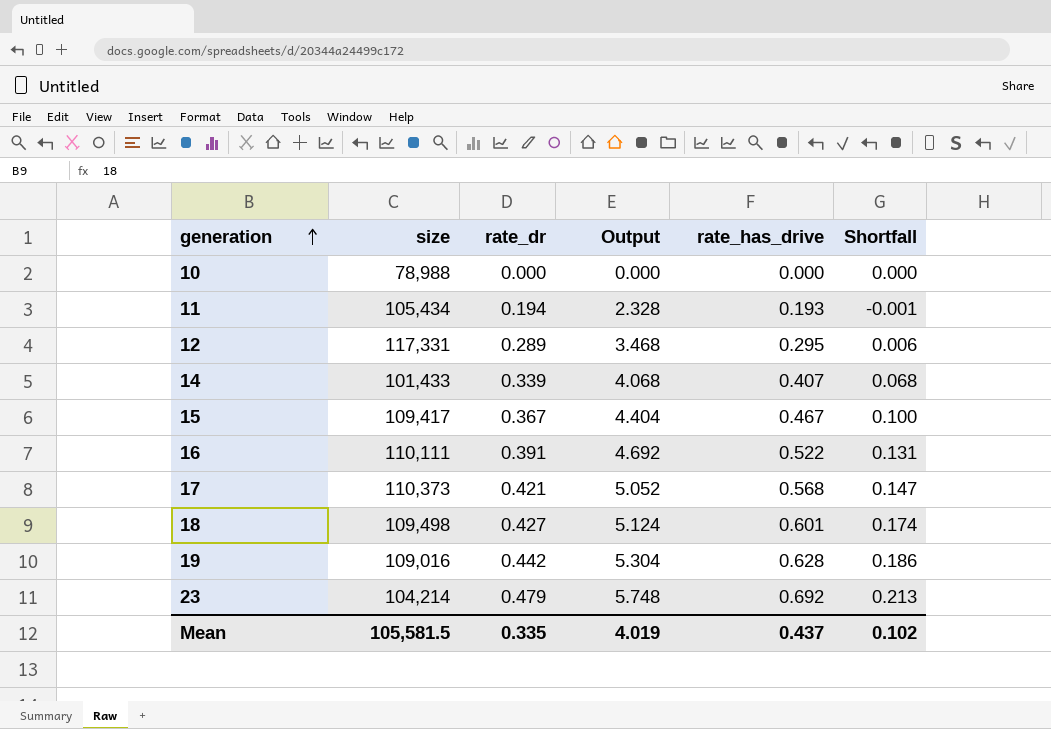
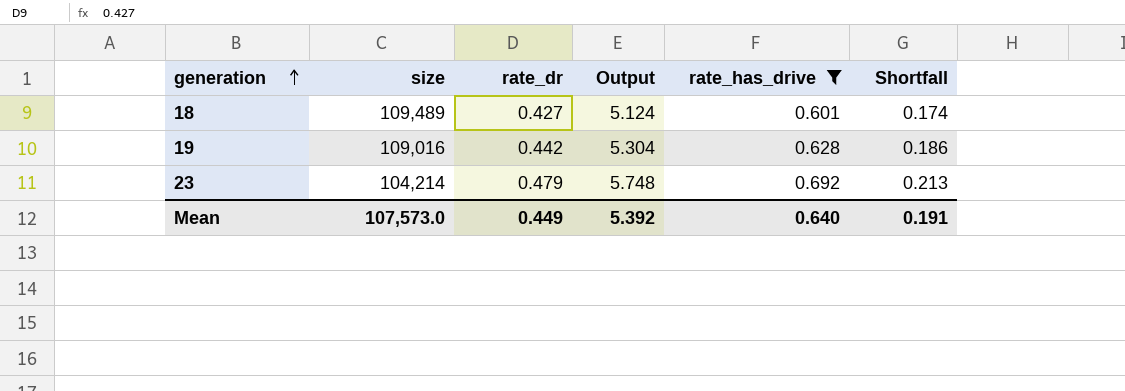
filter: none -> rate_has_drive >= 0.601
18 | size: 109,498 -> 109,489
Mean | size: 105,581.5 -> 107,573.0
Mean | rate_dr: 0.335 -> 0.449
Mean | Output: 4.019 -> 5.392
Mean | rate_has_drive: 0.437 -> 0.640
Mean | Shortfall: 0.102 -> 0.191

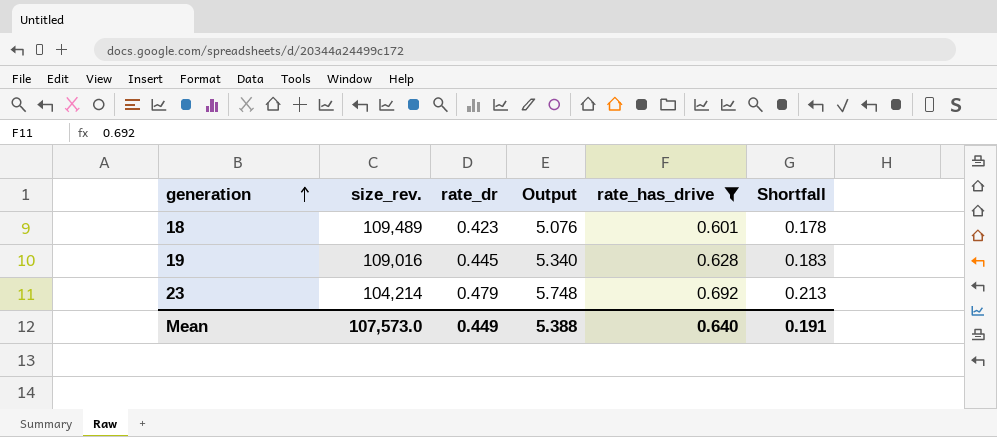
column name: size -> size_rev.
18 | rate_dr: 0.427 -> 0.423
18 | Output: 5.124 -> 5.076
18 | Shortfall: 0.174 -> 0.178
19 | rate_dr: 0.442 -> 0.445
19 | Output: 5.304 -> 5.340
19 | Shortfall: 0.186 -> 0.183
Mean | Output: 5.392 -> 5.388

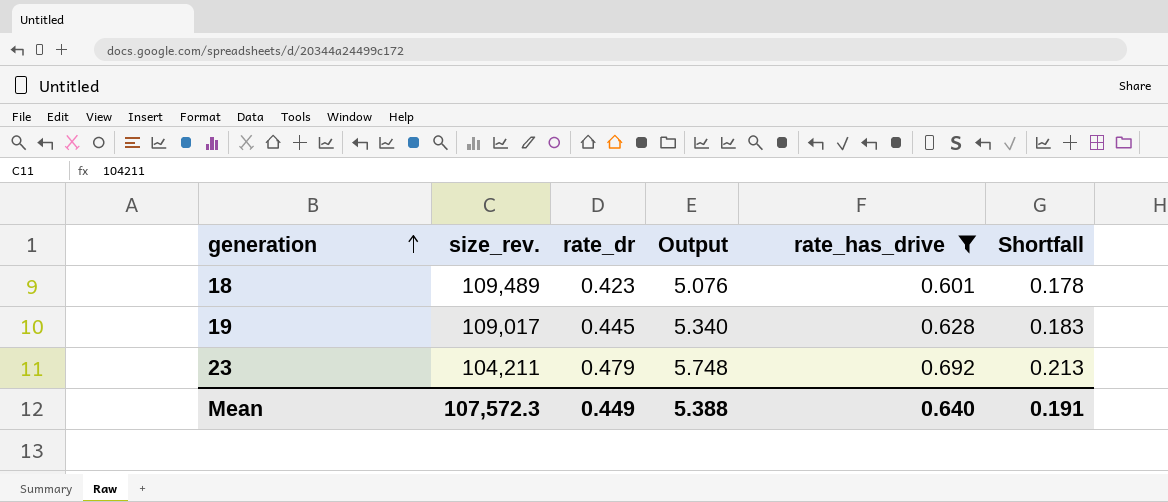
19 | size_rev.: 109,016 -> 109,017
23 | size_rev.: 104,214 -> 104,211
Mean | size_rev.: 107,573.0 -> 107,572.3

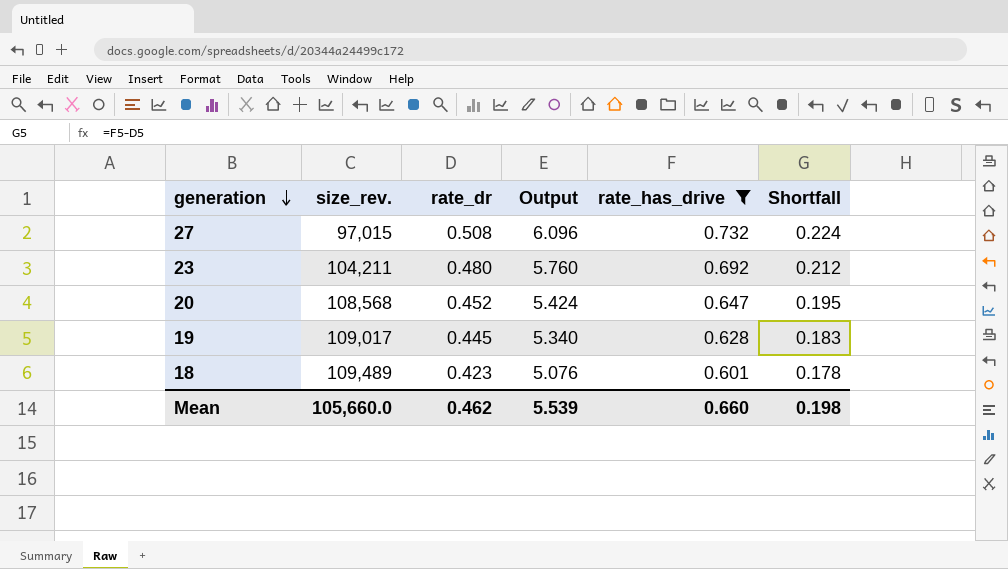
row order: generation ascending -> generation descending
row 27: none -> 97,015 | 0.508 | 6.096 | 0.732 | 0.224
23 | rate_dr: 0.479 -> 0.480
23 | Output: 5.748 -> 5.760
23 | Shortfall: 0.213 -> 0.212
row 20: none -> 108,568 | 0.452 | 5.424 | 0.647 | 0.195
Mean | size_rev.: 107,572.3 -> 105,660.0
Mean | rate_dr: 0.449 -> 0.462
Mean | Output: 5.388 -> 5.539
Mean | rate_has_drive: 0.640 -> 0.660
Mean | Shortfall: 0.191 -> 0.198

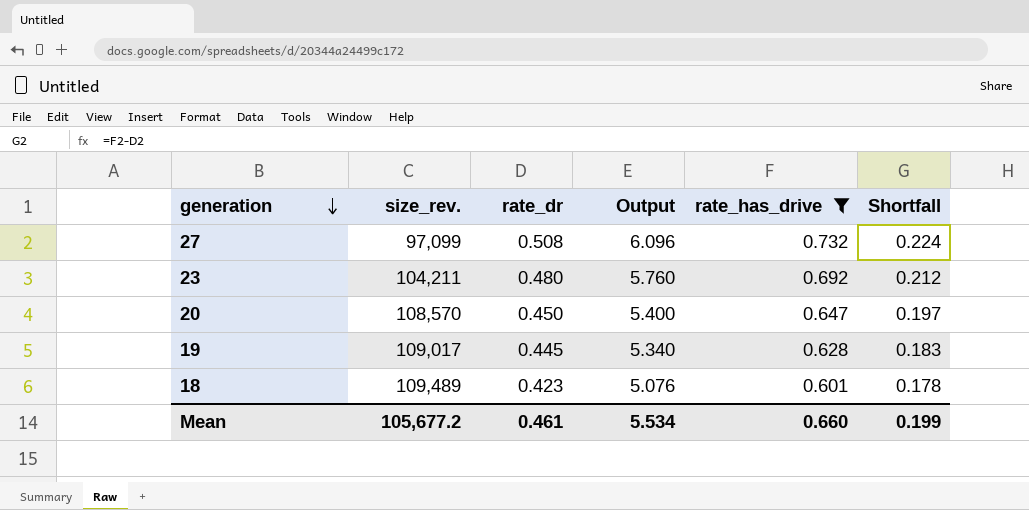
27 | size_rev.: 97,015 -> 97,099
20 | size_rev.: 108,568 -> 108,570
20 | rate_dr: 0.452 -> 0.450
20 | Output: 5.424 -> 5.400
20 | Shortfall: 0.195 -> 0.197
Mean | size_rev.: 105,660.0 -> 105,677.2
Mean | rate_dr: 0.462 -> 0.461
Mean | Output: 5.539 -> 5.534
Mean | Shortfall: 0.198 -> 0.199

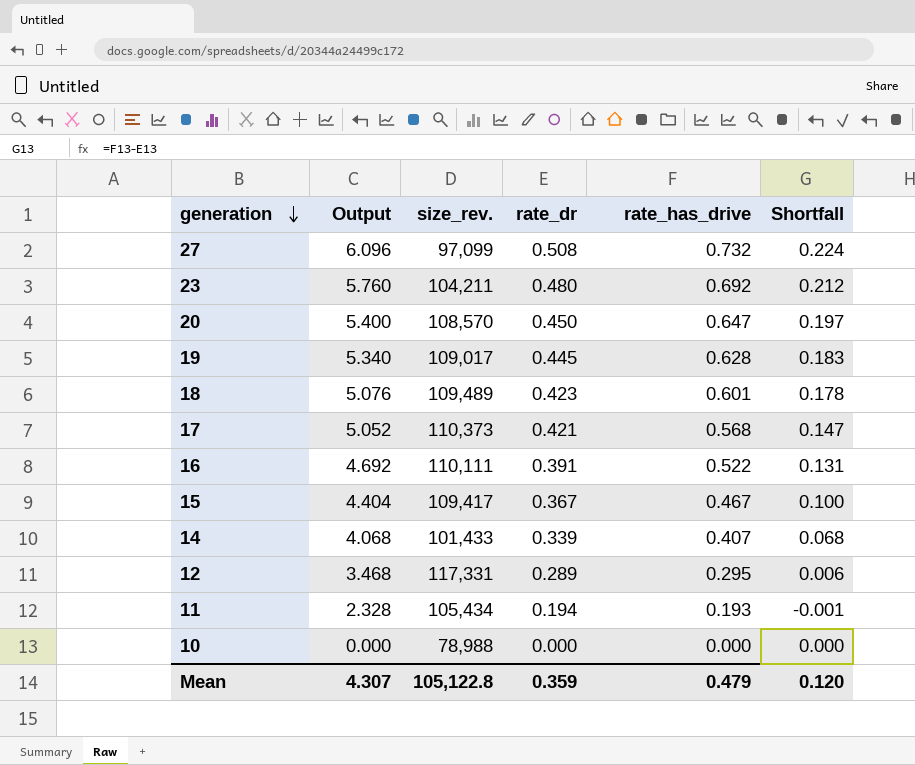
filter: rate_has_drive >= 0.601 -> none
column Output | position: 4 -> 2
Mean | Output: 5.534 -> 4.307
Mean | size_rev.: 105,677.2 -> 105,122.8
Mean | rate_dr: 0.461 -> 0.359
Mean | rate_has_drive: 0.660 -> 0.479
Mean | Shortfall: 0.199 -> 0.120

